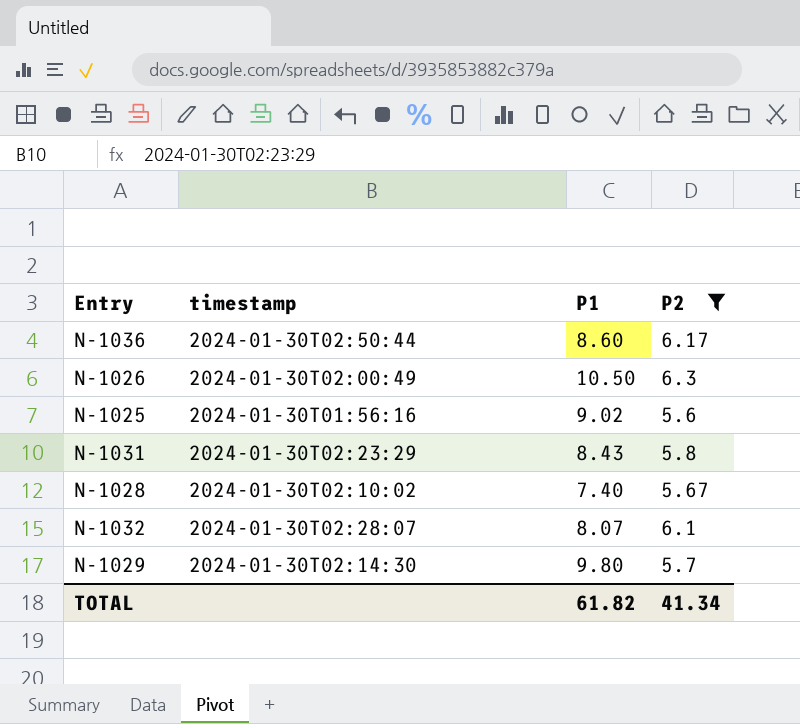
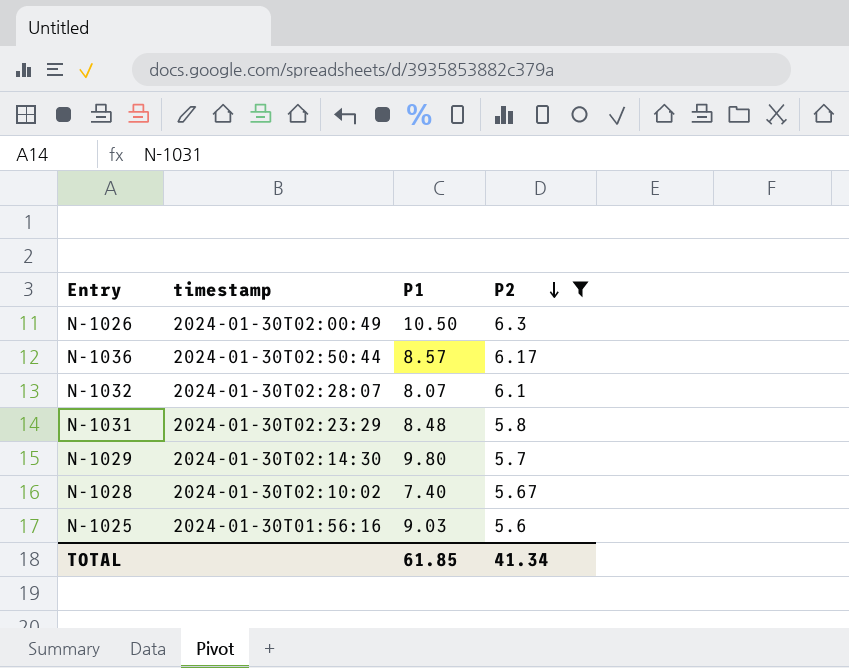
row order: none -> P2 descending
N-1036 | P1: 8.60 -> 8.57
N-1031 | P1: 8.43 -> 8.48
N-1025 | P1: 9.02 -> 9.03
TOTAL | P1: 61.82 -> 61.85

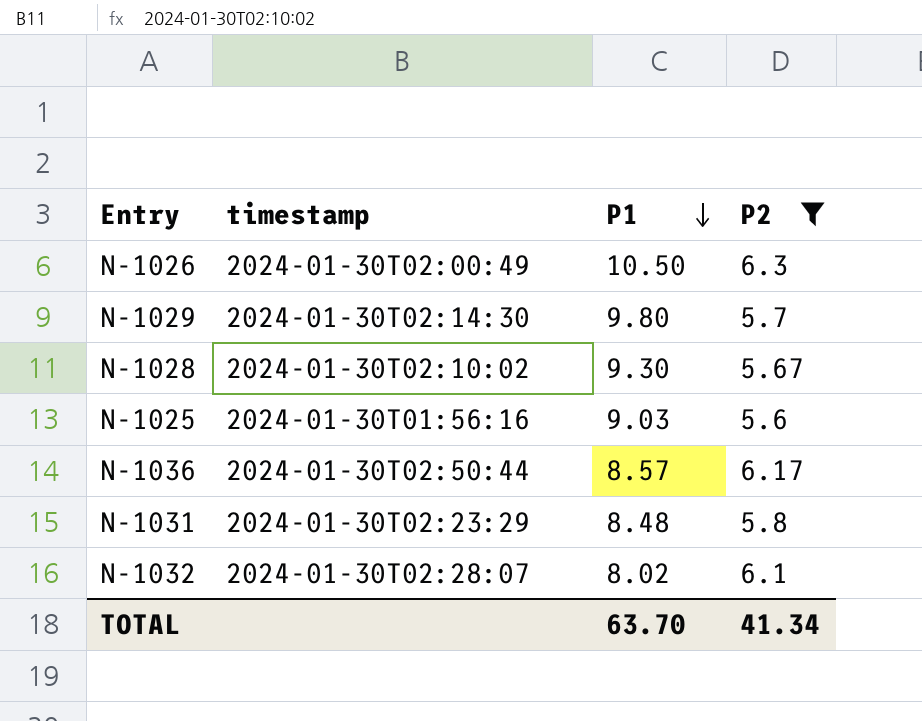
row order: P2 descending -> P1 descending
N-1028 | P1: 7.40 -> 9.30
N-1032 | P1: 8.07 -> 8.02
TOTAL | P1: 61.85 -> 63.70

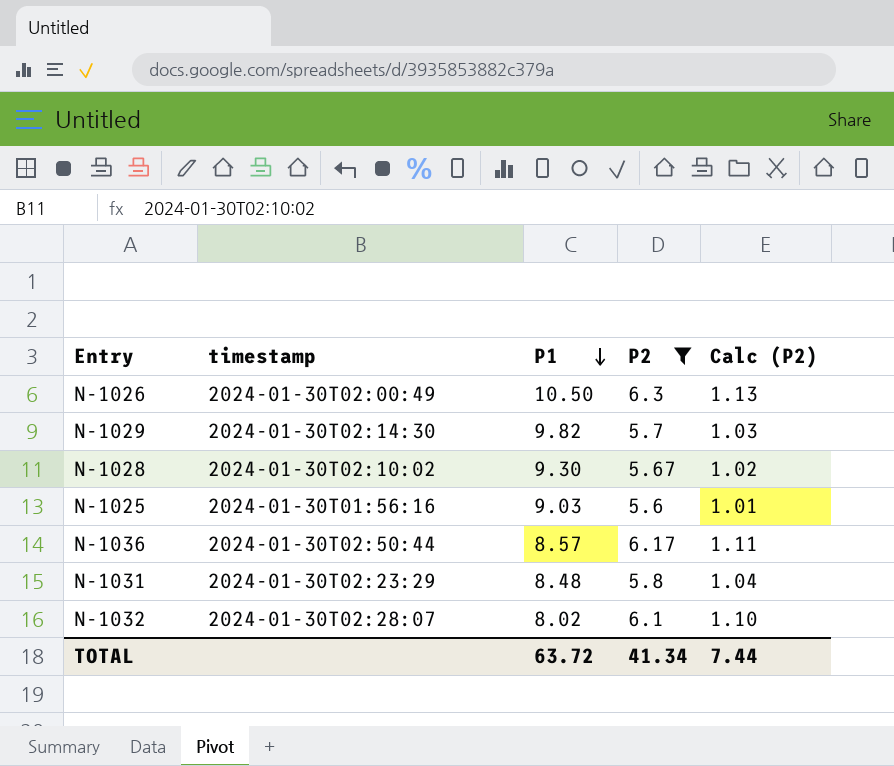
column Calc (P2) | formula: none -> [P2] * 0.18
N-1029 | P1: 9.80 -> 9.82
TOTAL | P1: 63.70 -> 63.72

